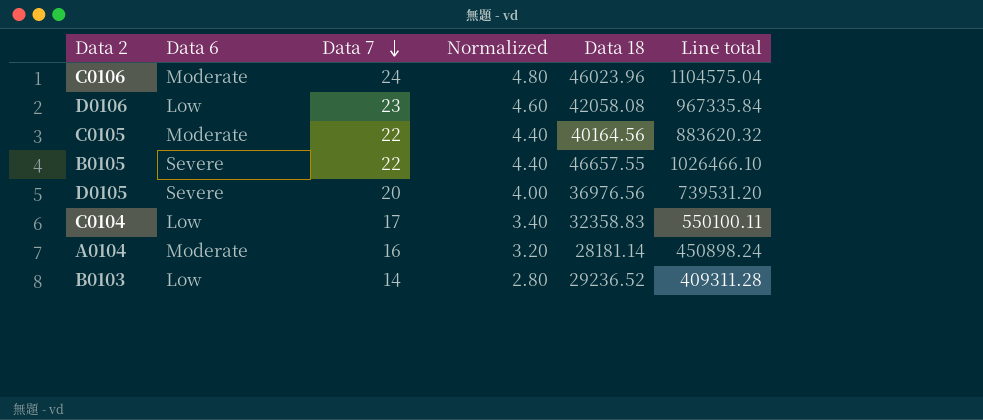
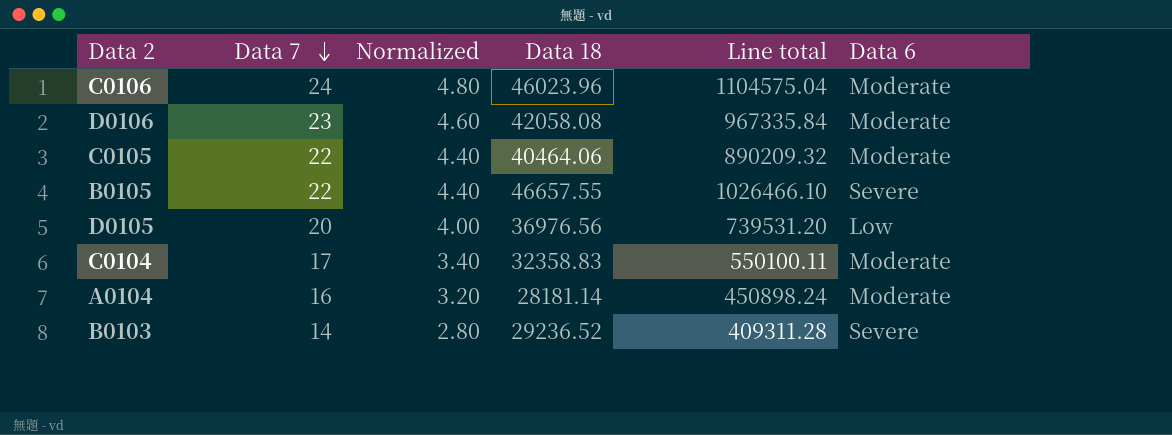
column Data 6 | position: 2 -> 6
D0106 | Data 6: Low -> Moderate
C0105 | Data 18: 40164.56 -> 40464.06
C0105 | Line total: 883620.32 -> 890209.32
D0105 | Data 6: Severe -> Low
C0104 | Data 6: Low -> Moderate
B0103 | Data 6: Low -> Severe

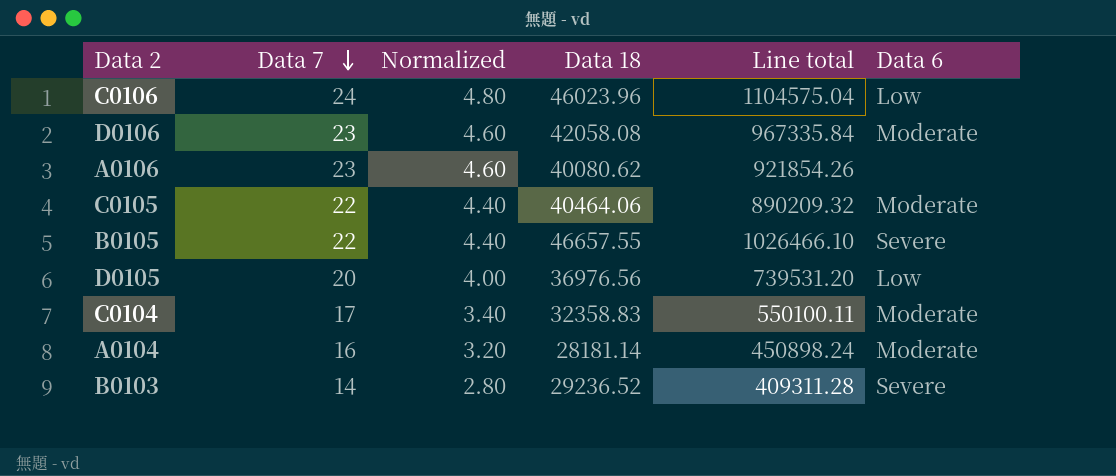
C0106 | Data 6: Moderate -> Low
row A0106: none -> 23 | 4.60 | 40080.62 | 921854.26 | none

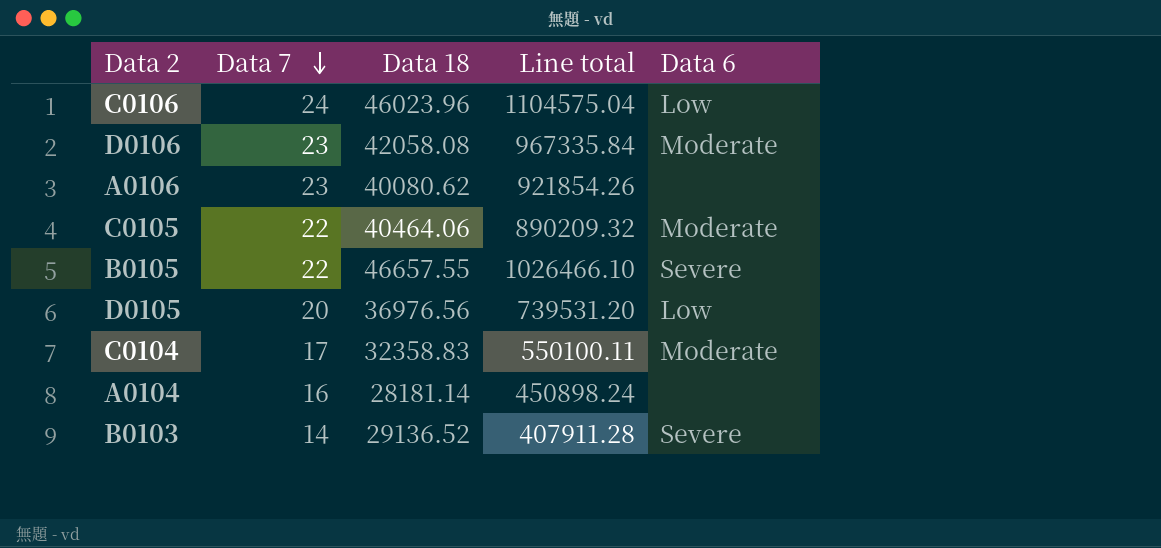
column Normalized | formula: [Data 7] * 0.2 -> none
A0104 | Data 6: Moderate -> none
B0103 | Data 18: 29236.52 -> 29136.52
B0103 | Line total: 409311.28 -> 407911.28

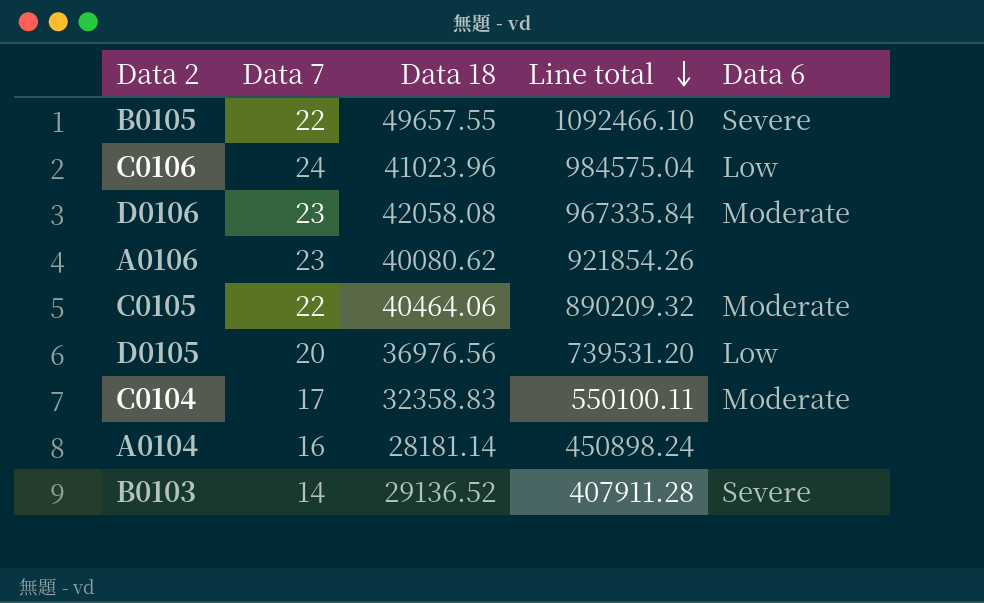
row order: Data 7 descending -> Line total descending
B0105 | Data 18: 46657.55 -> 49657.55
B0105 | Line total: 1026466.10 -> 1092466.10
C0106 | Data 18: 46023.96 -> 41023.96
C0106 | Line total: 1104575.04 -> 984575.04

